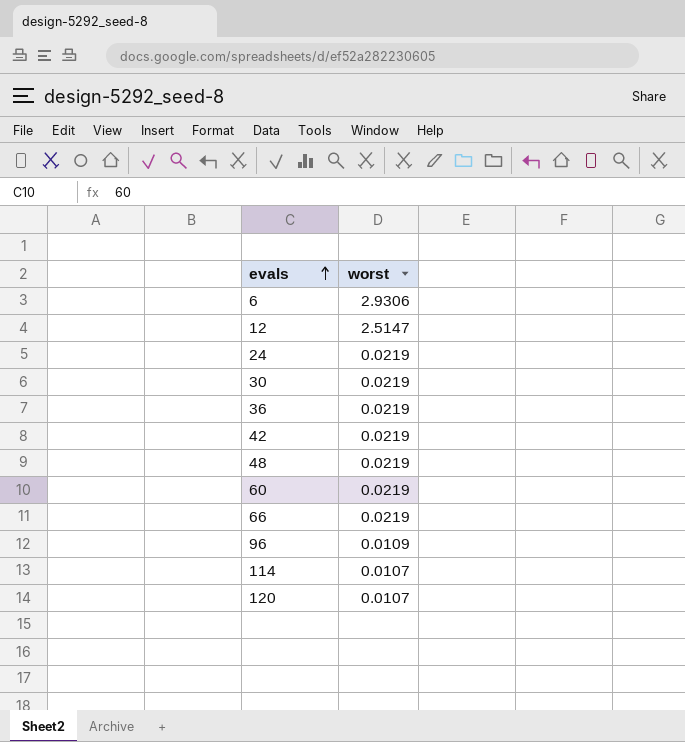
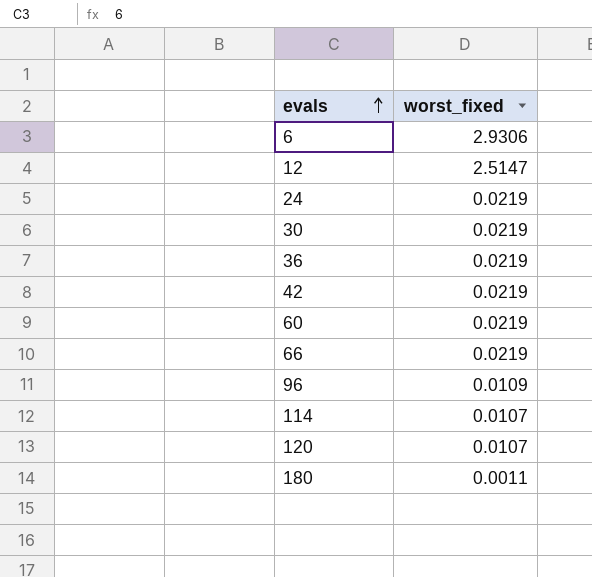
column name: worst -> worst_fixed
row 48: 0.0219 -> none
row 180: none -> 0.0011

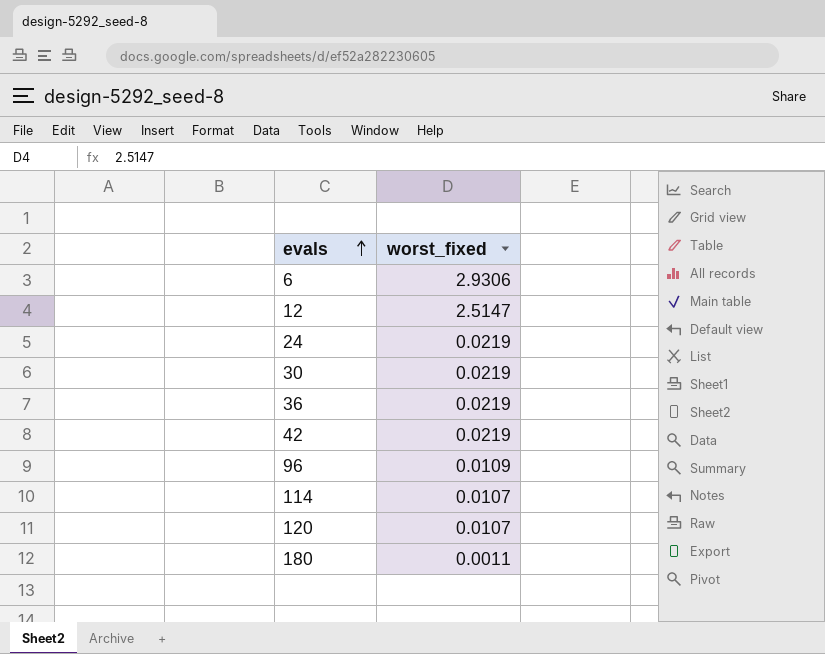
row 60: 0.0219 -> none
row 66: 0.0219 -> none

